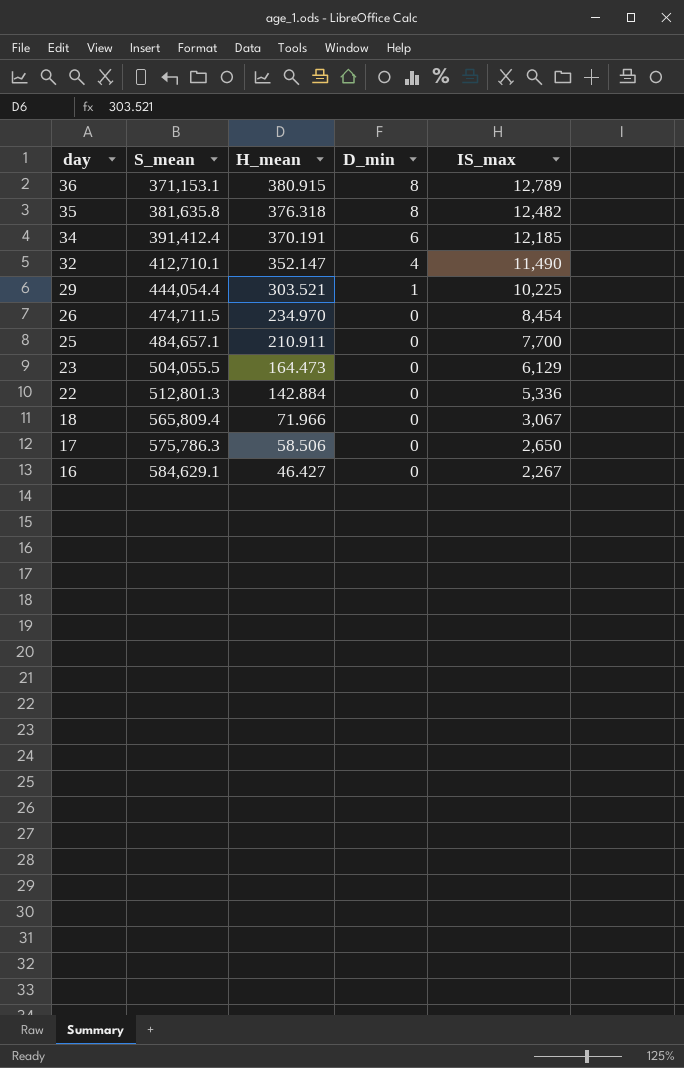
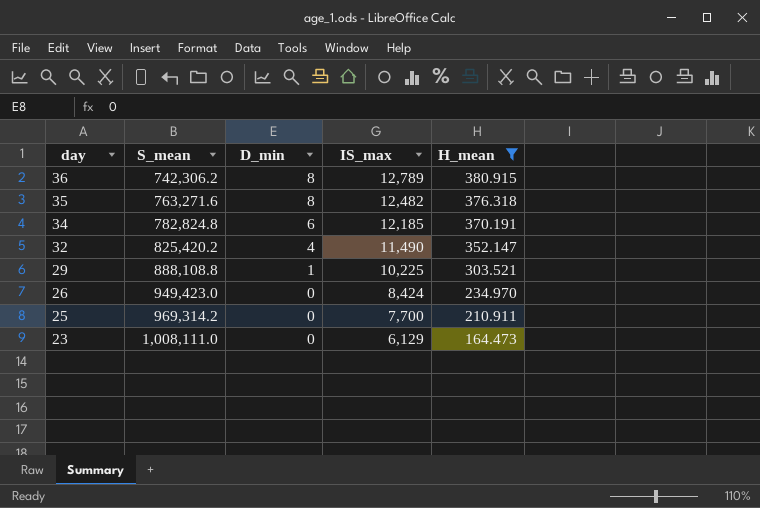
filter: none -> H_mean >= 164.473
column H_mean | position: 3 -> 5
36 | S_mean: 371,153.1 -> 742,306.2
35 | S_mean: 381,635.8 -> 763,271.6
34 | S_mean: 391,412.4 -> 782,824.8
32 | S_mean: 412,710.1 -> 825,420.2
29 | S_mean: 444,054.4 -> 888,108.8
26 | S_mean: 474,711.5 -> 949,423.0
26 | IS_max: 8,454 -> 8,424
25 | S_mean: 484,657.1 -> 969,314.2
23 | S_mean: 504,055.5 -> 1,008,111.0

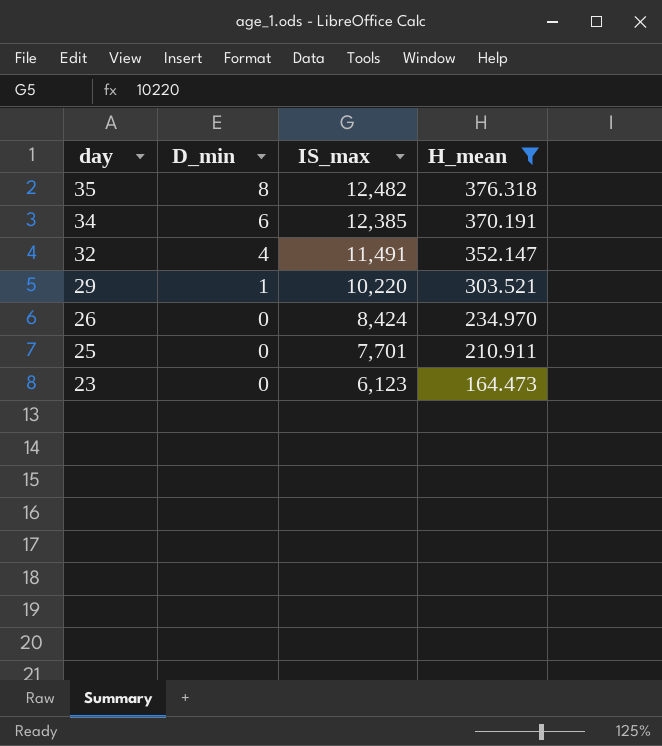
column S_mean | position: 2 -> none
row 36: 742,306.2 | 8 | 12,789 | 380.915 -> none
34 | IS_max: 12,185 -> 12,385
32 | IS_max: 11,490 -> 11,491
29 | IS_max: 10,225 -> 10,220
25 | IS_max: 7,700 -> 7,701
23 | IS_max: 6,129 -> 6,123

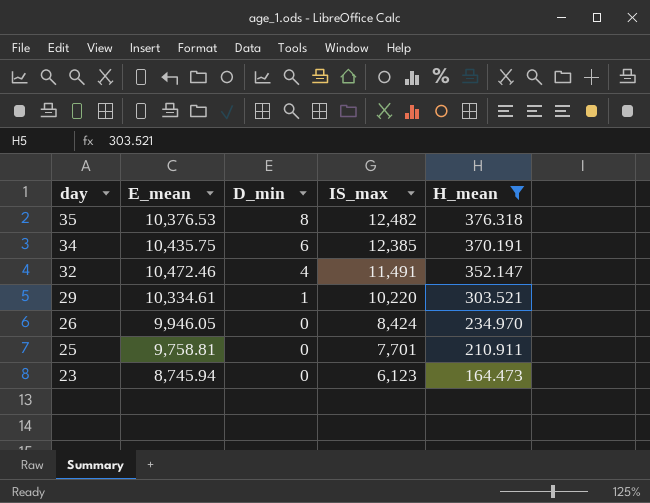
column E_mean | position: none -> 2

